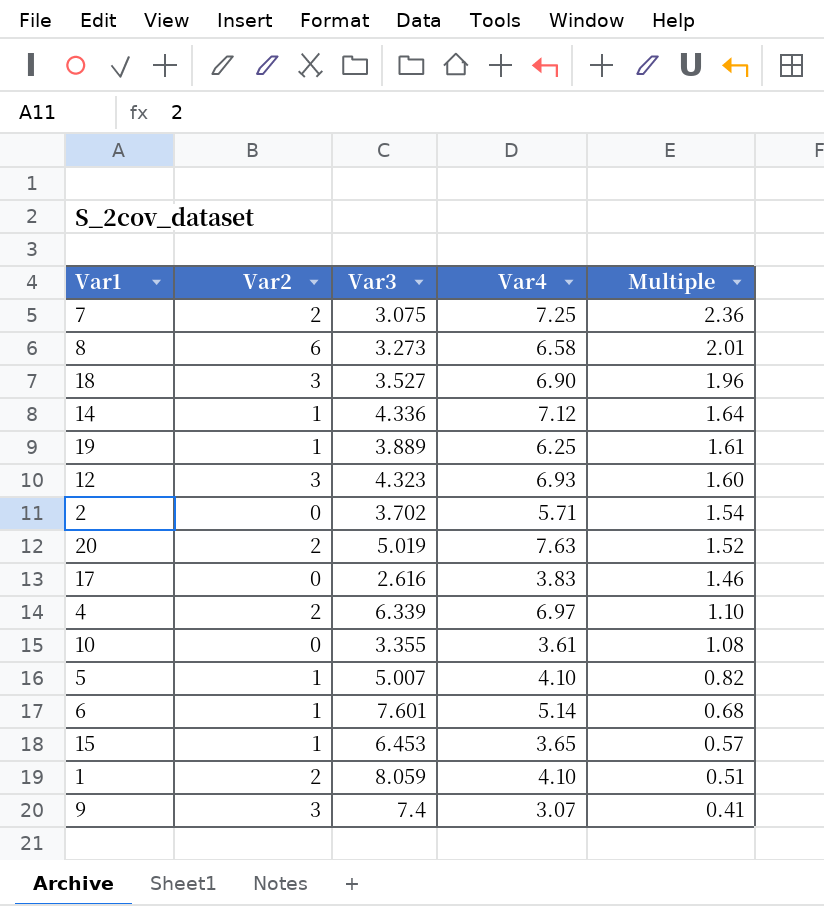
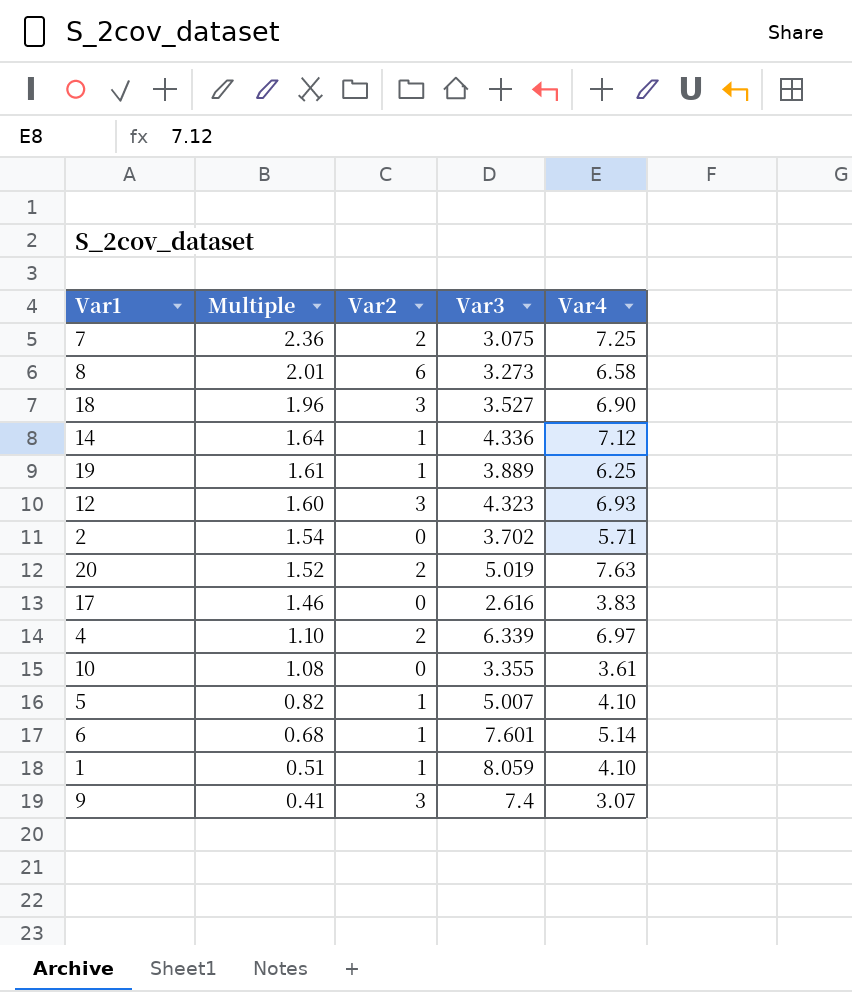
column Multiple | position: 5 -> 2
row 15: 1 | 6.453 | 3.65 | 0.57 -> none
1 | Var2: 2 -> 1

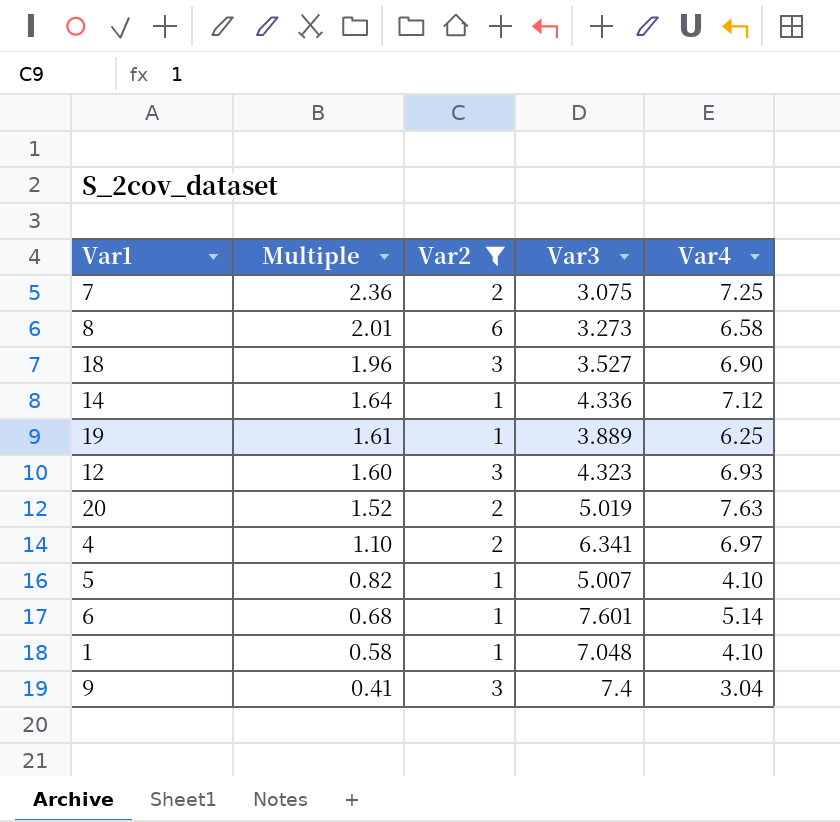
filter: none -> Var2 != 0
4 | Var3: 6.339 -> 6.341
1 | Multiple: 0.51 -> 0.58
1 | Var3: 8.059 -> 7.048
9 | Var4: 3.07 -> 3.04

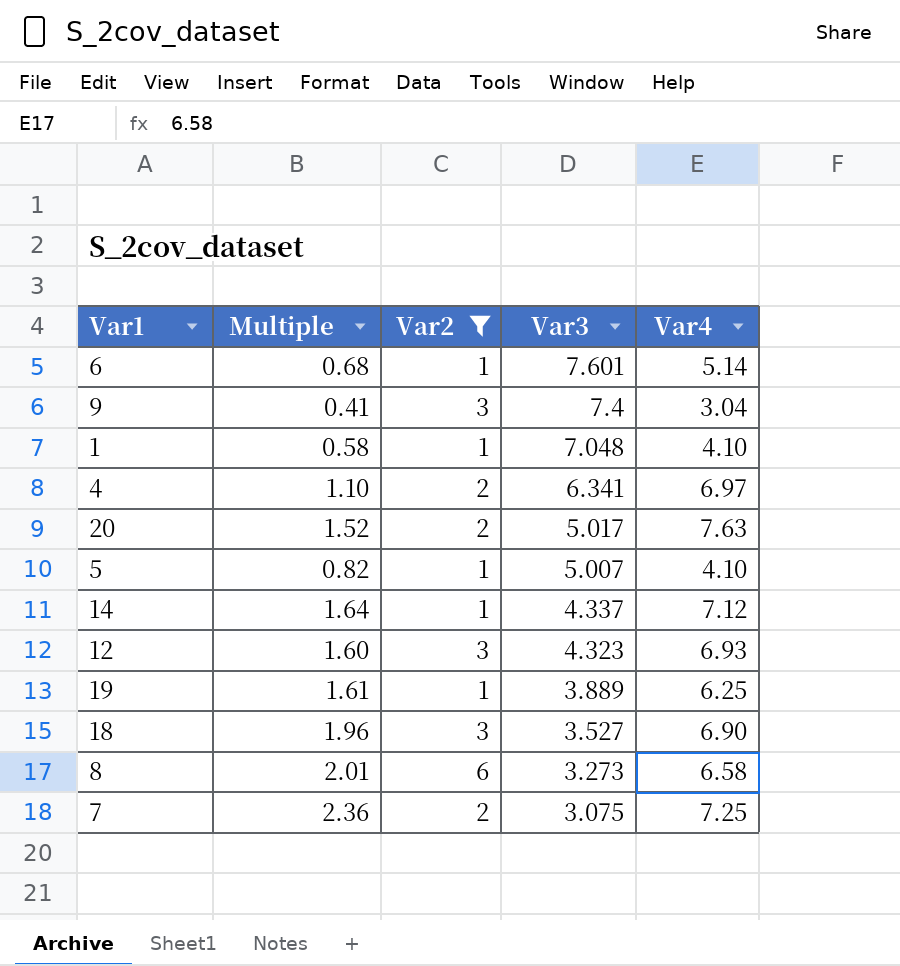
row order: Multiple descending -> Var3 descending
20 | Var3: 5.019 -> 5.017
14 | Var3: 4.336 -> 4.337

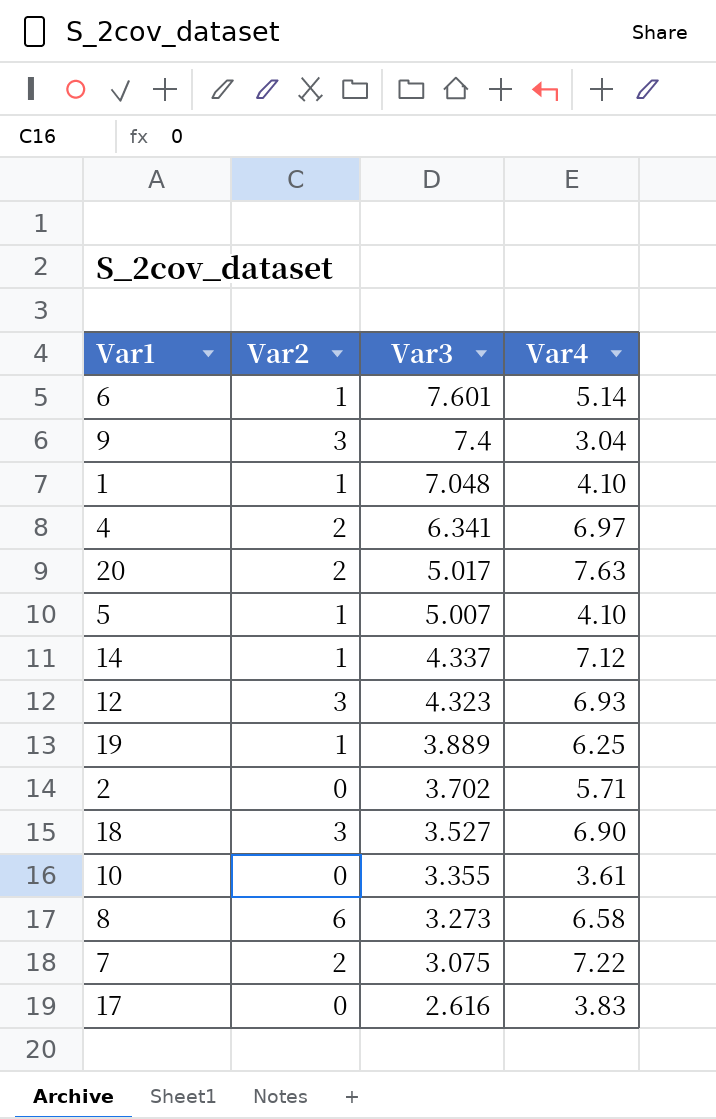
filter: Var2 != 0 -> none
column Multiple | formula: [Var4] / [Var3] -> none
7 | Var4: 7.25 -> 7.22

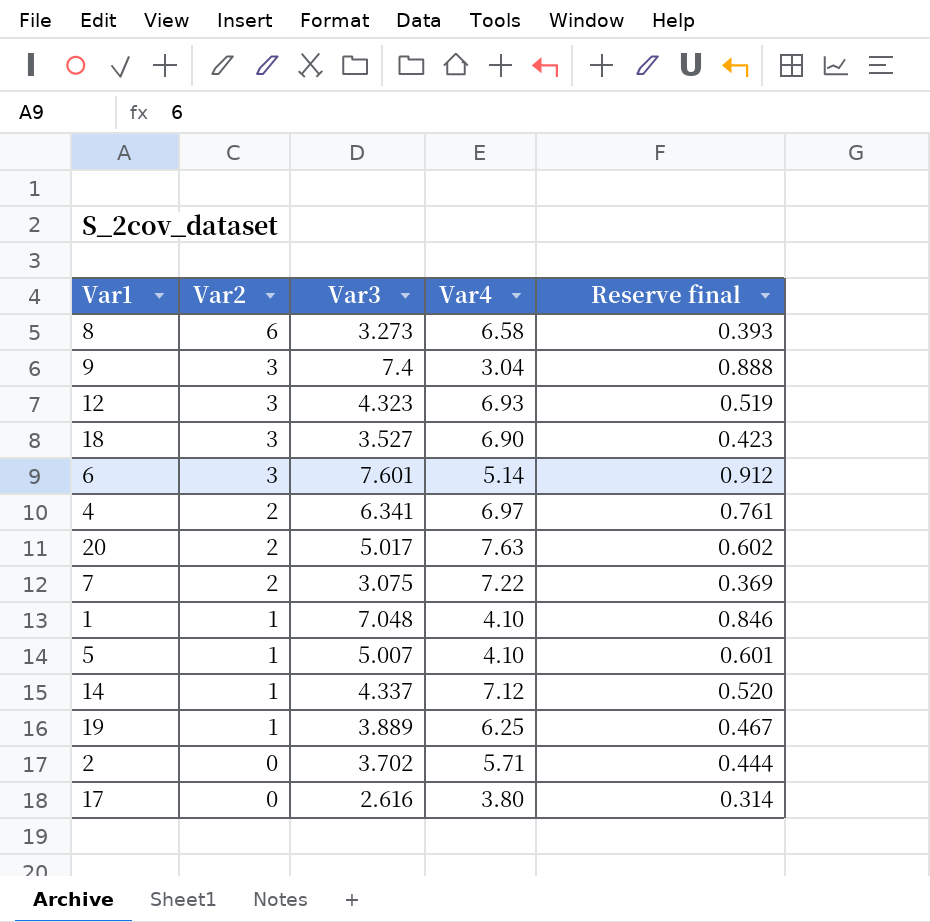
row order: Var3 descending -> Var2 descending
column Reserve final | formula: none -> [Var3] * 0.12
row 10: 0 | 3.355 | 3.61 -> none
6 | Var2: 1 -> 3
17 | Var4: 3.83 -> 3.80

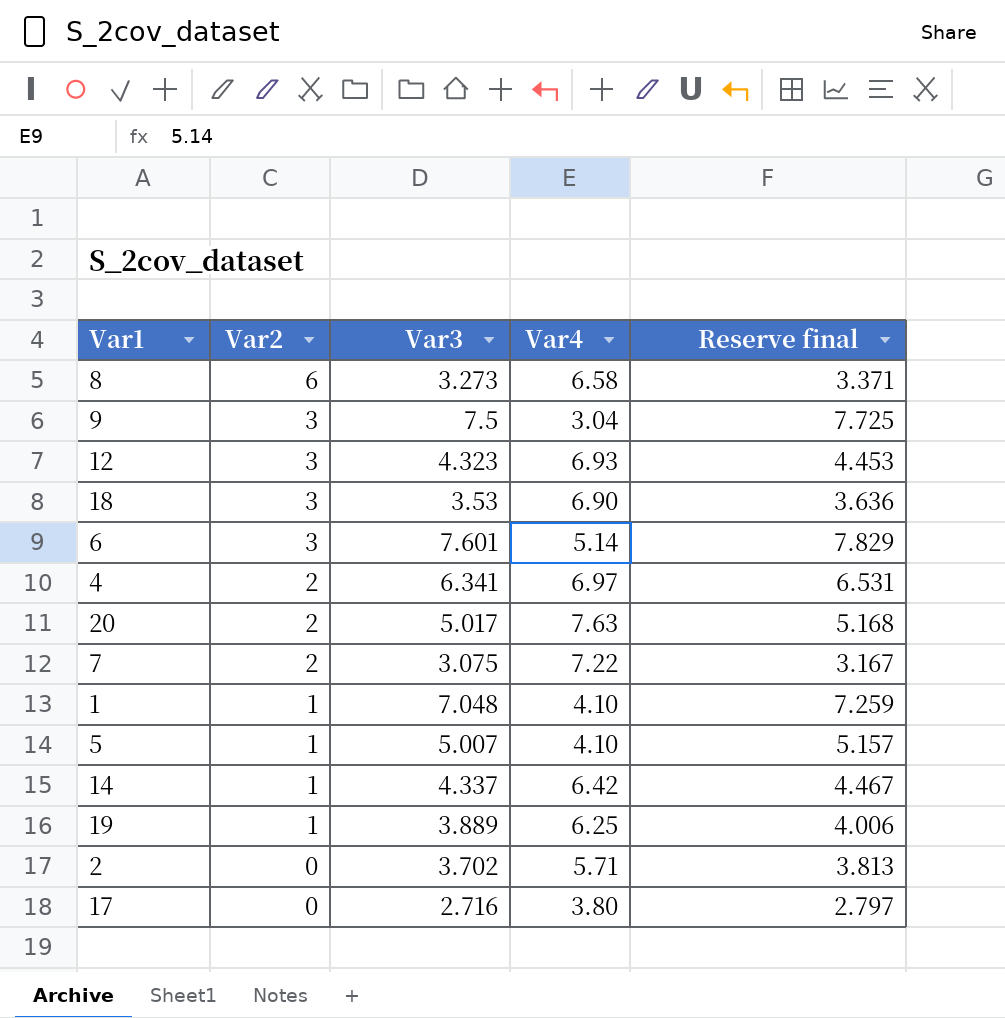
column Reserve final | formula: [Var3] * 0.12 -> [Var3] * 1.03
9 | Var3: 7.4 -> 7.5
18 | Var3: 3.527 -> 3.53
14 | Var4: 7.12 -> 6.42
17 | Var3: 2.616 -> 2.716

